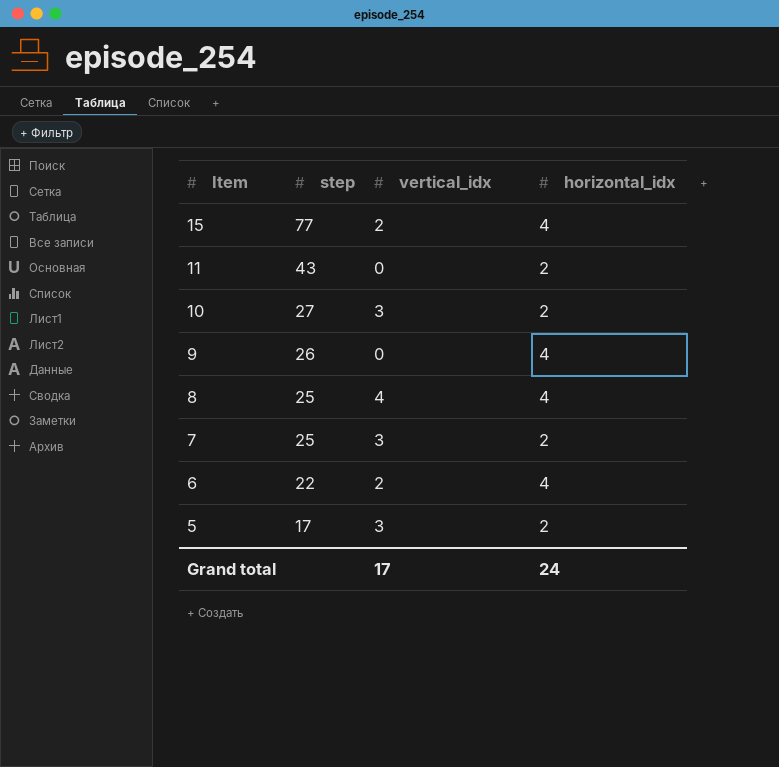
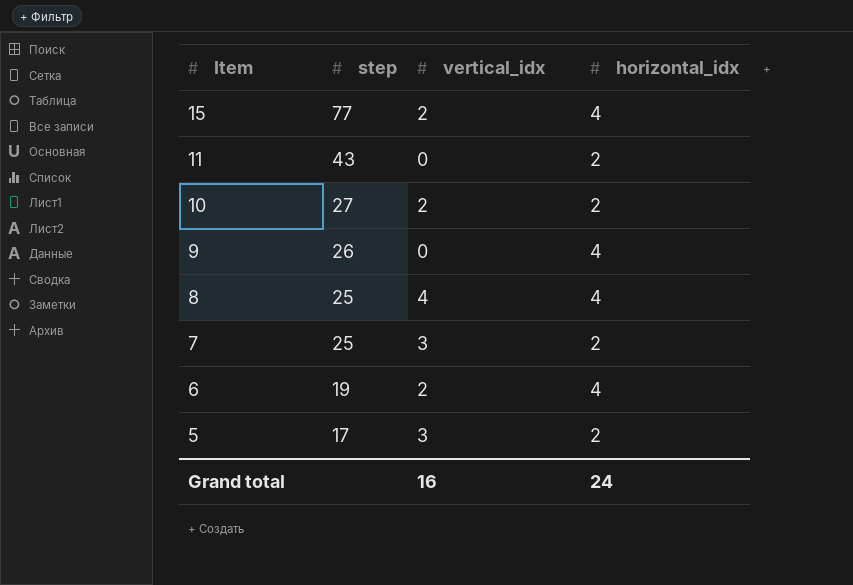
10 | vertical_idx: 3 -> 2
6 | step: 22 -> 19
Grand total | vertical_idx: 17 -> 16

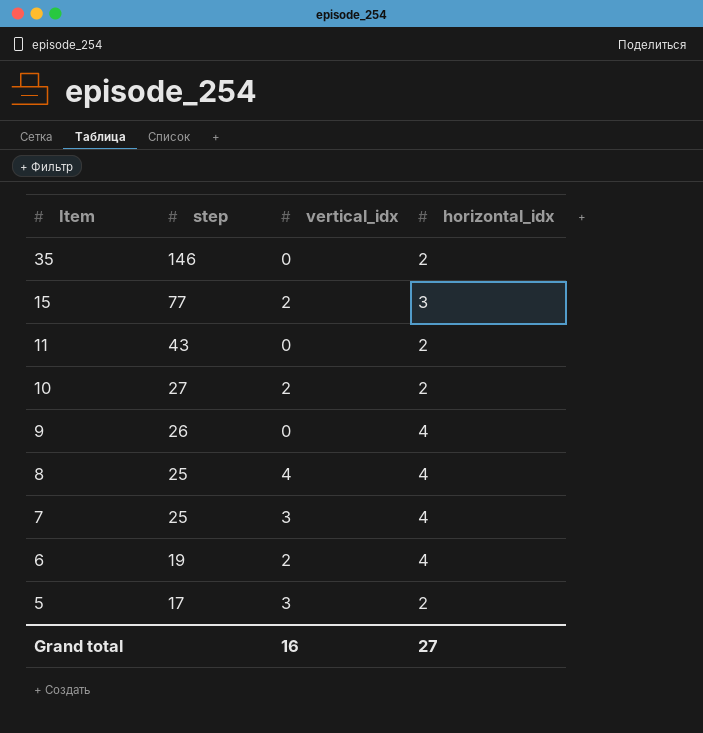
row 35: none -> 146 | 0 | 2
15 | horizontal_idx: 4 -> 3
7 | horizontal_idx: 2 -> 4
Grand total | horizontal_idx: 24 -> 27

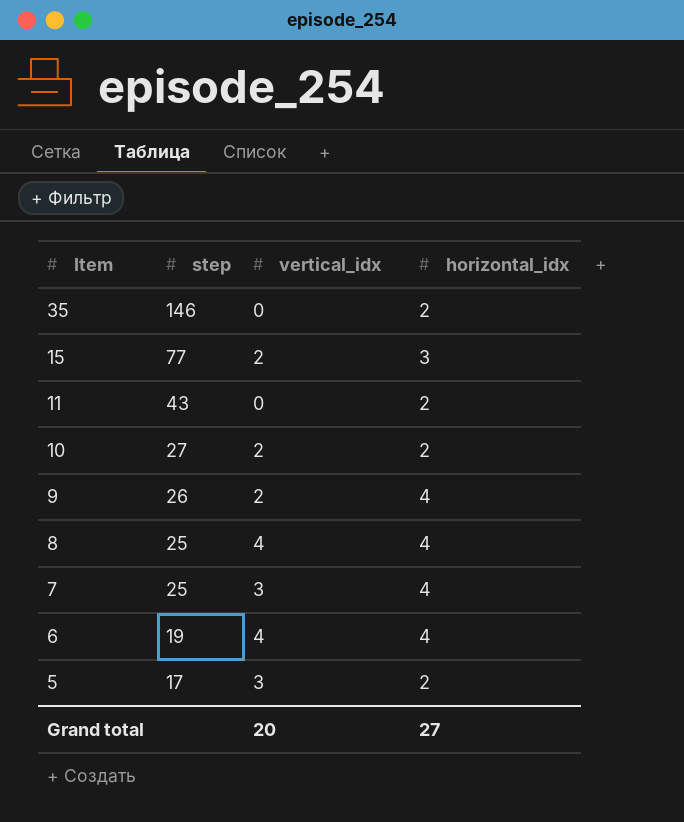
9 | vertical_idx: 0 -> 2
6 | vertical_idx: 2 -> 4
Grand total | vertical_idx: 16 -> 20

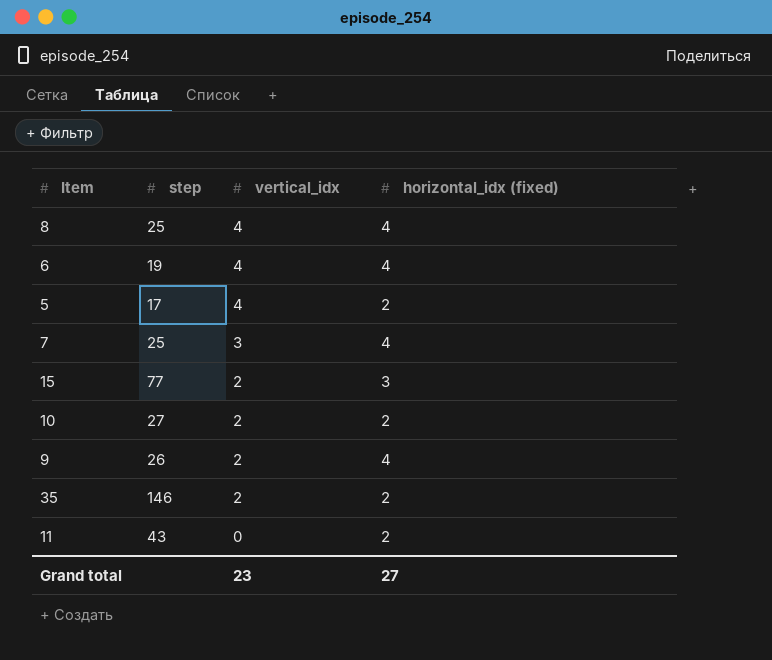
row order: Item descending -> vertical_idx descending
column name: horizontal_idx -> horizontal_idx (fixed)
5 | vertical_idx: 3 -> 4
35 | vertical_idx: 0 -> 2
Grand total | vertical_idx: 20 -> 23

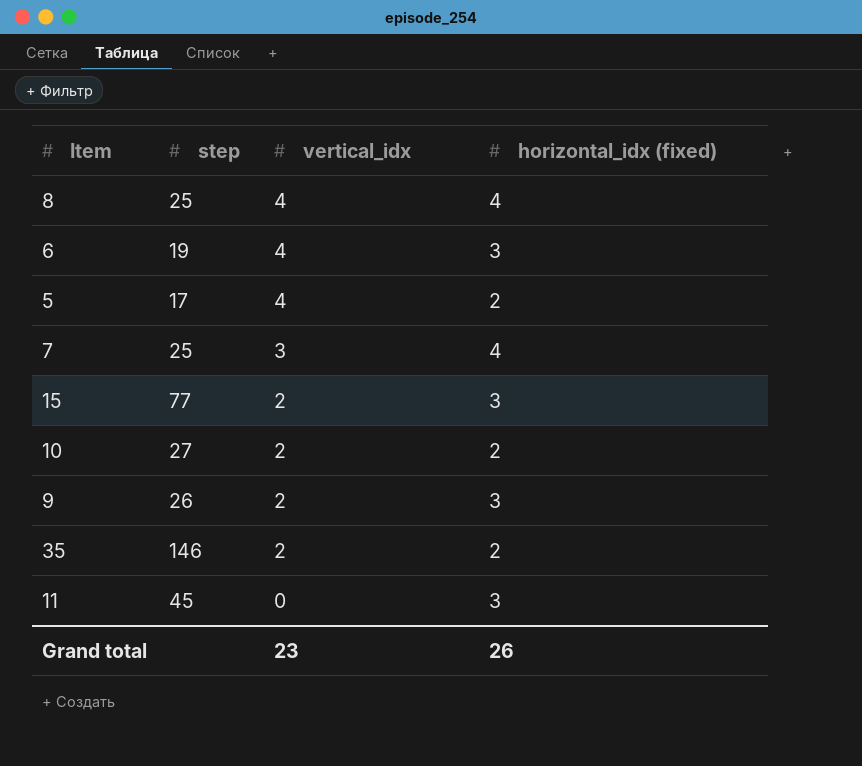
6 | horizontal_idx (fixed): 4 -> 3
9 | horizontal_idx (fixed): 4 -> 3
11 | step: 43 -> 45
11 | horizontal_idx (fixed): 2 -> 3
Grand total | horizontal_idx (fixed): 27 -> 26

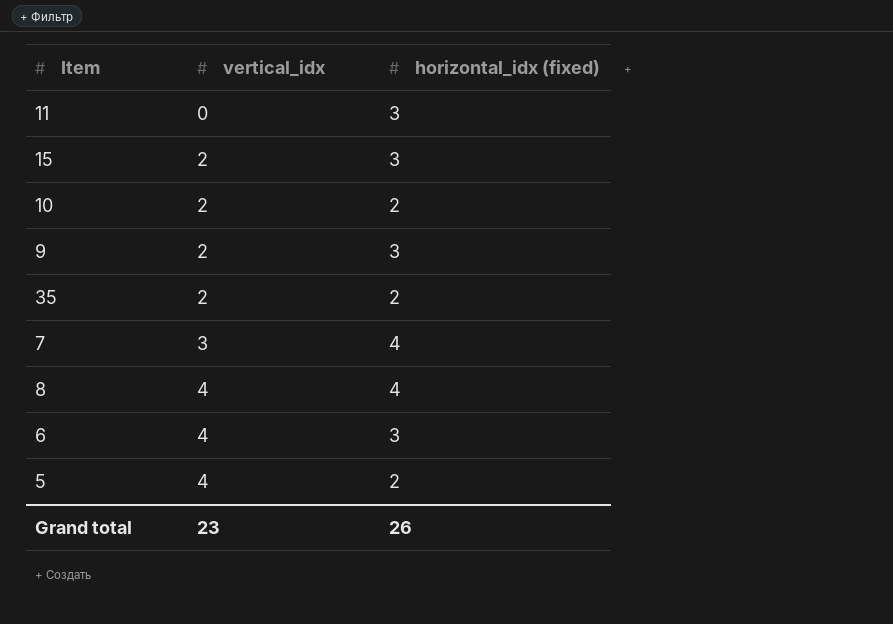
row order: vertical_idx descending -> vertical_idx ascending
column step | position: 2 -> none

